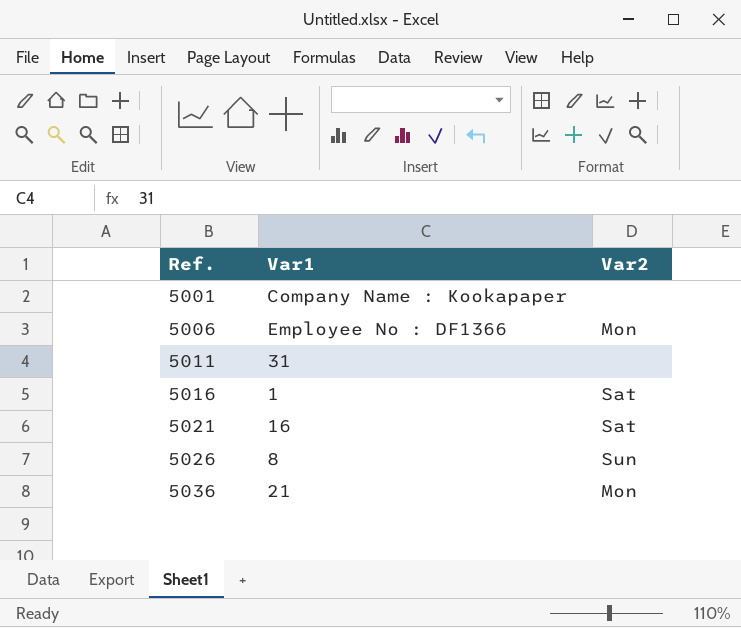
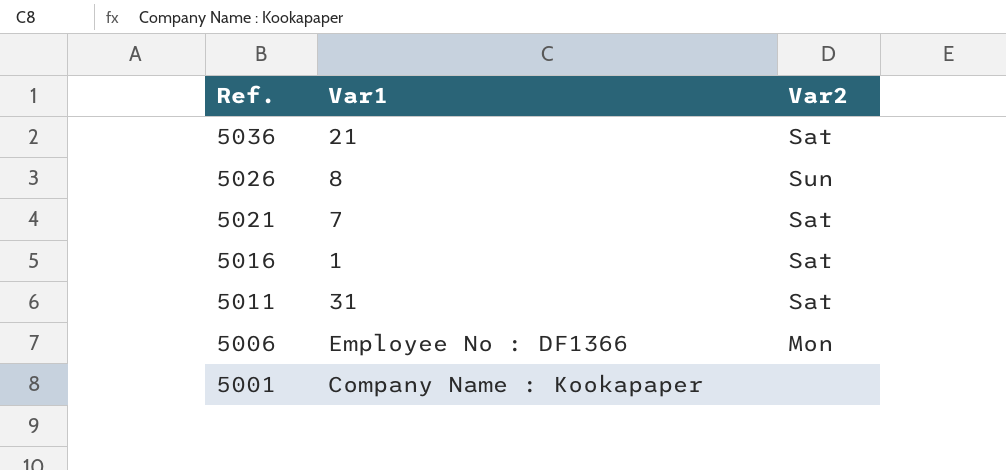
row order: Ref. ascending -> Ref. descending
5036 | Var2: Mon -> Sat
5021 | Var1: 16 -> 7
5011 | Var2: none -> Sat

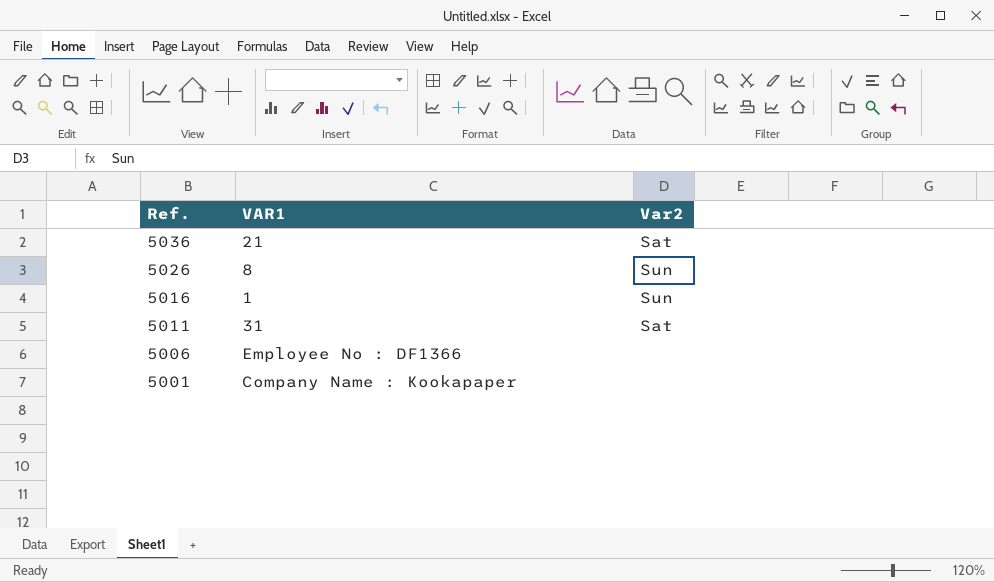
column name: Var1 -> VAR1
row 5021: 7 | Sat -> none
5016 | Var2: Sat -> Sun
5006 | Var2: Mon -> none

